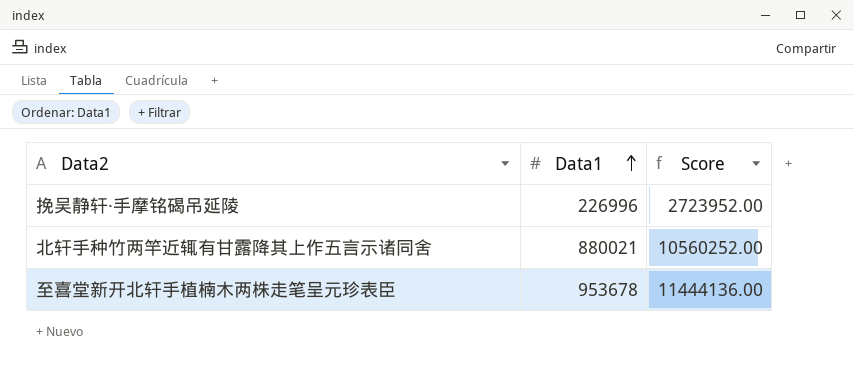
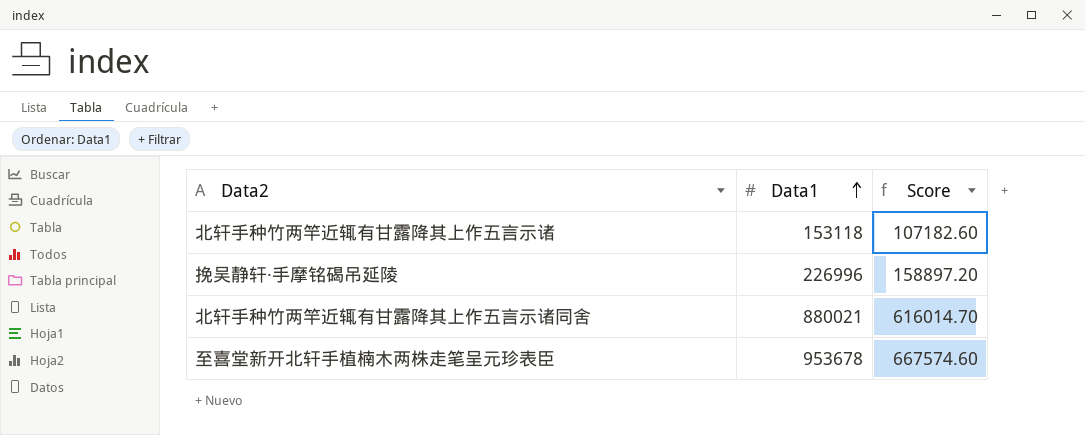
column Score | formula: [Data1] * 12 -> [Data1] * 0.7
row 北轩手种竹两竿近辄有甘露降其上作五言示诸: none -> 153118 | 107182.60

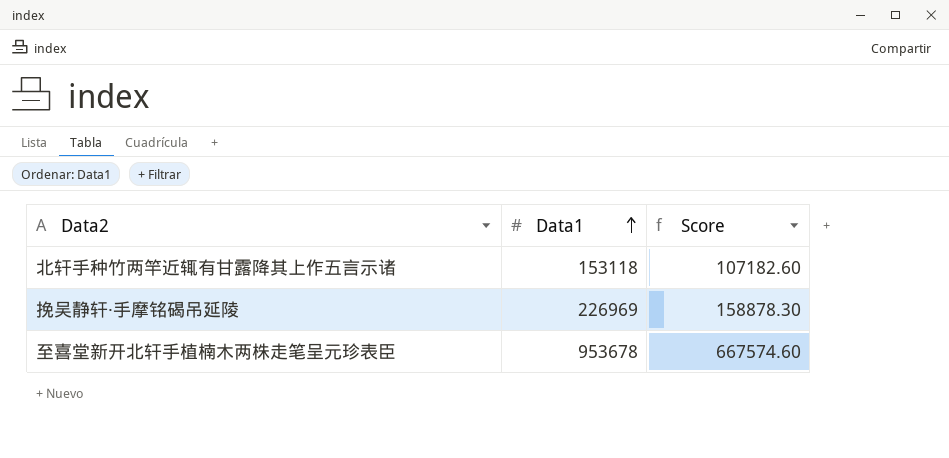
row 北轩手种竹两竿近辄有甘露降其上作五言示诸同舍: 880021 | 616014.70 -> none
挽吴静轩·手摩铭碣吊延陵 | Data1: 226996 -> 226969
挽吴静轩·手摩铭碣吊延陵 | Score: 158897.20 -> 158878.30

